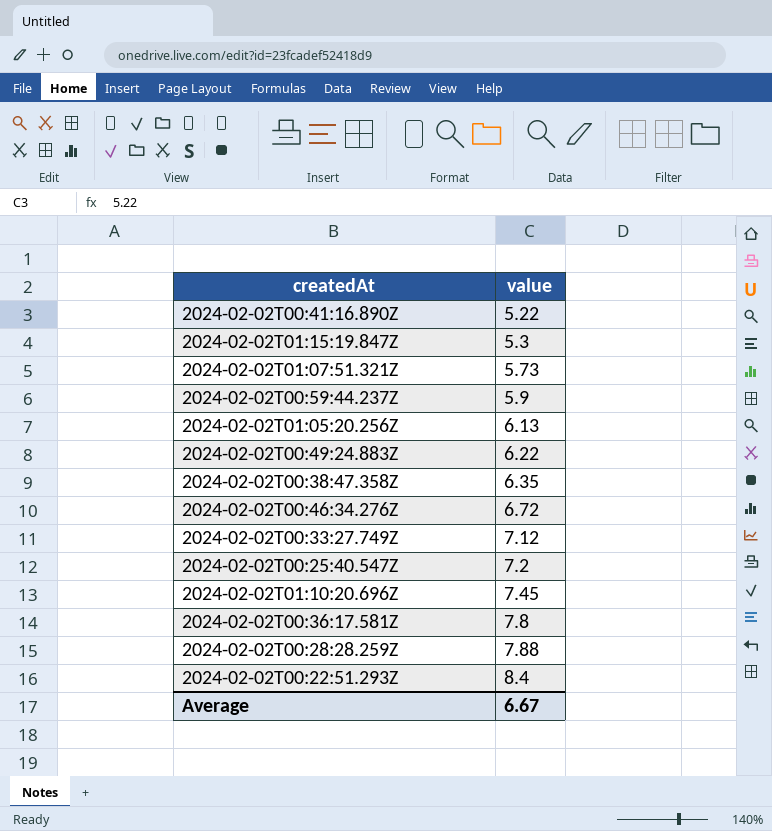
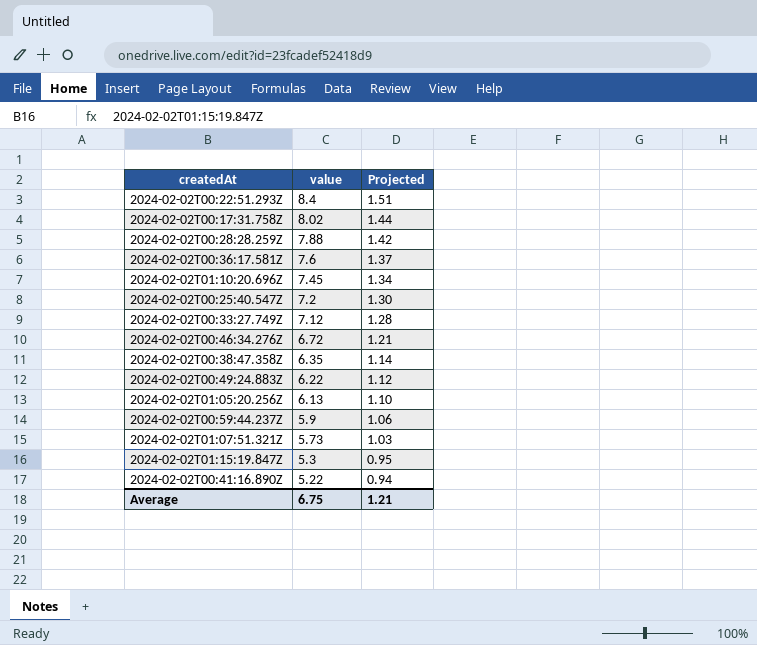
row order: value ascending -> value descending
column Projected | formula: none -> [value] * 0.18
row 2024-02-02T00:17:31.758Z: none -> 8.02 | 1.44
2024-02-02T00:36:17.581Z | value: 7.8 -> 7.6
Average | value: 6.67 -> 6.75

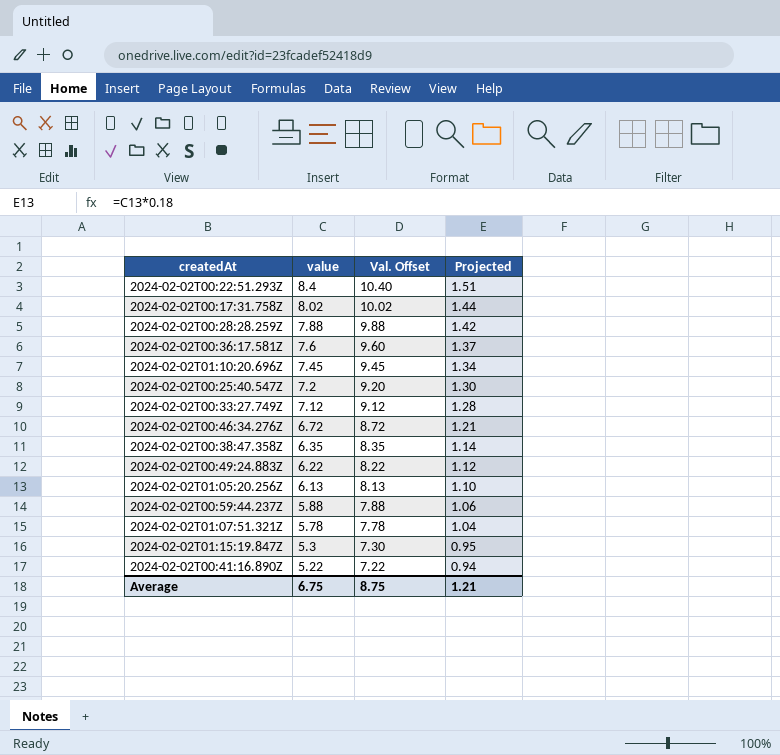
column Val. Offset | formula: none -> [value] + 2
2024-02-02T00:59:44.237Z | value: 5.9 -> 5.88
2024-02-02T01:07:51.321Z | value: 5.73 -> 5.78
2024-02-02T01:07:51.321Z | Projected: 1.03 -> 1.04

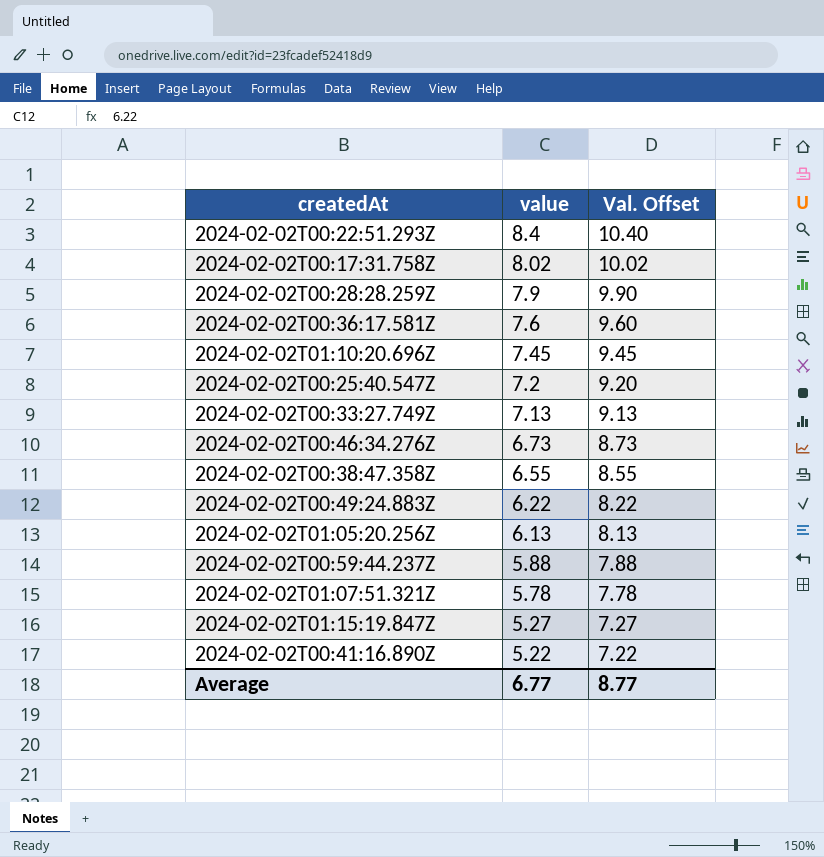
column Projected | formula: [value] * 0.18 -> none
2024-02-02T00:28:28.259Z | value: 7.88 -> 7.9
2024-02-02T00:28:28.259Z | Val. Offset: 9.88 -> 9.90
2024-02-02T00:33:27.749Z | value: 7.12 -> 7.13
2024-02-02T00:33:27.749Z | Val. Offset: 9.12 -> 9.13
2024-02-02T00:46:34.276Z | value: 6.72 -> 6.73
2024-02-02T00:46:34.276Z | Val. Offset: 8.72 -> 8.73
2024-02-02T00:38:47.358Z | value: 6.35 -> 6.55
2024-02-02T00:38:47.358Z | Val. Offset: 8.35 -> 8.55
2024-02-02T01:15:19.847Z | value: 5.3 -> 5.27
2024-02-02T01:15:19.847Z | Val. Offset: 7.30 -> 7.27
Average | value: 6.75 -> 6.77
Average | Val. Offset: 8.75 -> 8.77

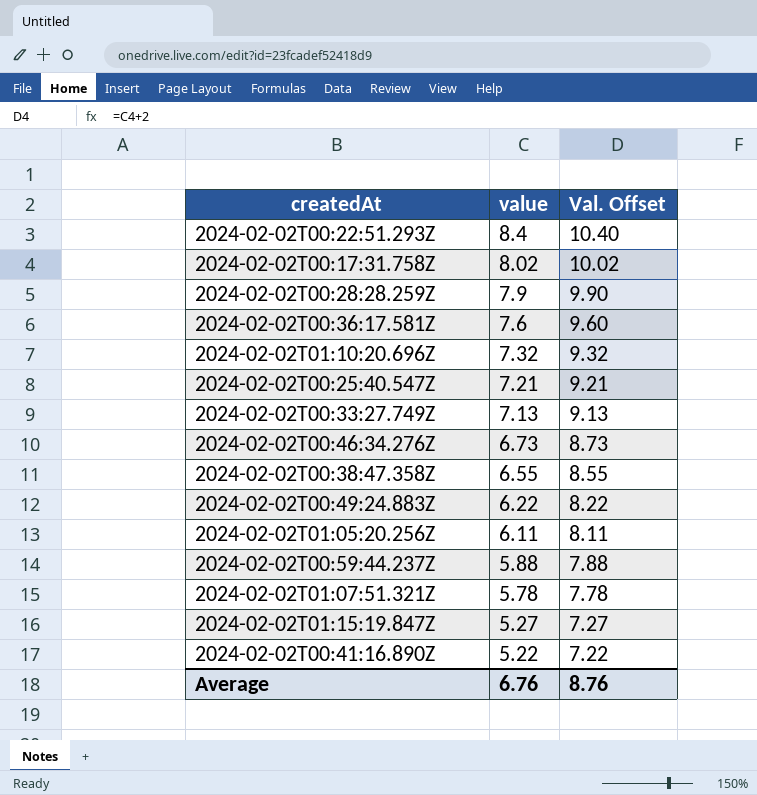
2024-02-02T01:10:20.696Z | value: 7.45 -> 7.32
2024-02-02T01:10:20.696Z | Val. Offset: 9.45 -> 9.32
2024-02-02T00:25:40.547Z | value: 7.2 -> 7.21
2024-02-02T00:25:40.547Z | Val. Offset: 9.20 -> 9.21
2024-02-02T01:05:20.256Z | value: 6.13 -> 6.11
2024-02-02T01:05:20.256Z | Val. Offset: 8.13 -> 8.11
Average | value: 6.77 -> 6.76
Average | Val. Offset: 8.77 -> 8.76

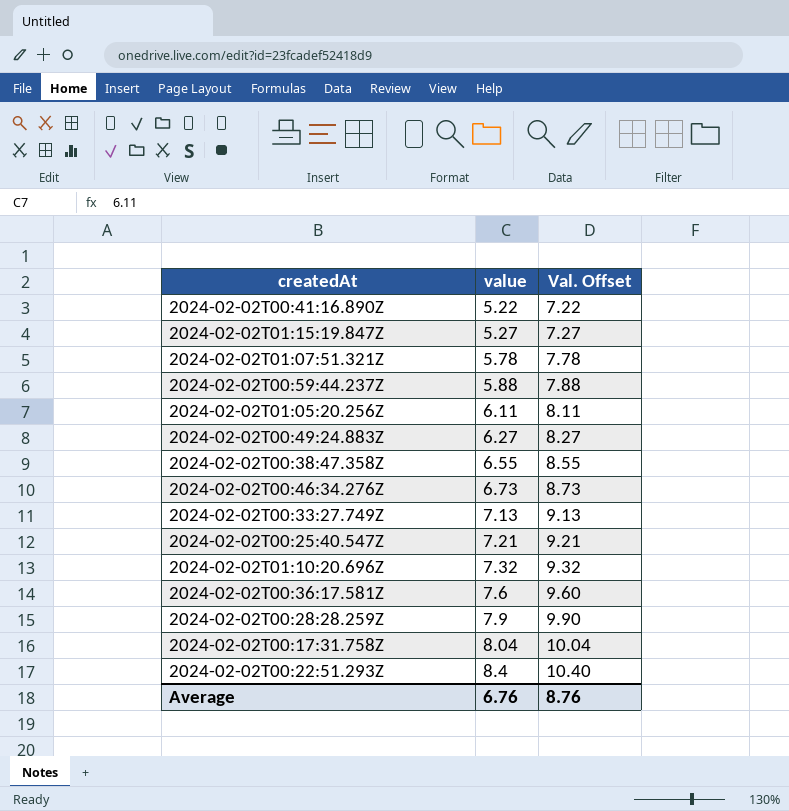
row order: value descending -> value ascending
2024-02-02T00:49:24.883Z | value: 6.22 -> 6.27
2024-02-02T00:49:24.883Z | Val. Offset: 8.22 -> 8.27
2024-02-02T00:17:31.758Z | value: 8.02 -> 8.04
2024-02-02T00:17:31.758Z | Val. Offset: 10.02 -> 10.04

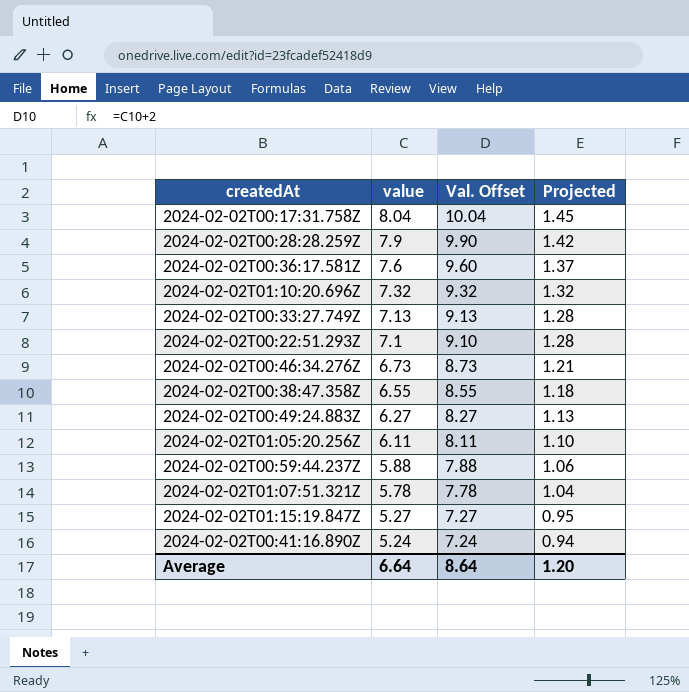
row order: value ascending -> value descending
column Projected | formula: none -> [value] * 0.18
row 2024-02-02T00:25:40.547Z: 7.21 | 9.21 -> none
2024-02-02T00:22:51.293Z | value: 8.4 -> 7.1
2024-02-02T00:22:51.293Z | Val. Offset: 10.40 -> 9.10
2024-02-02T00:41:16.890Z | value: 5.22 -> 5.24
2024-02-02T00:41:16.890Z | Val. Offset: 7.22 -> 7.24
Average | value: 6.76 -> 6.64
Average | Val. Offset: 8.76 -> 8.64

